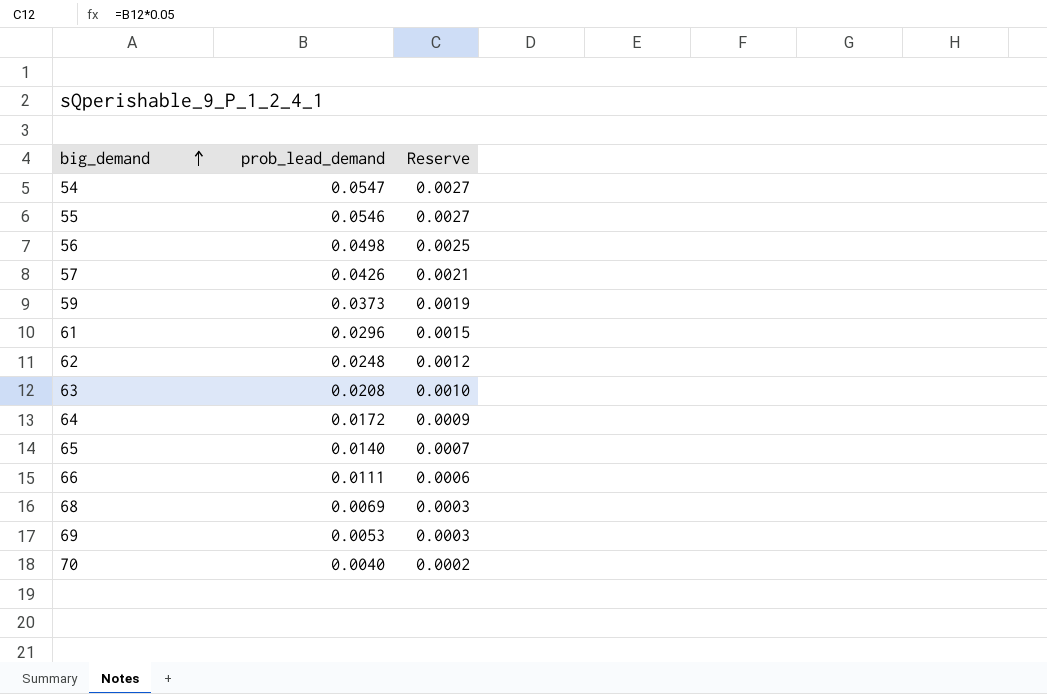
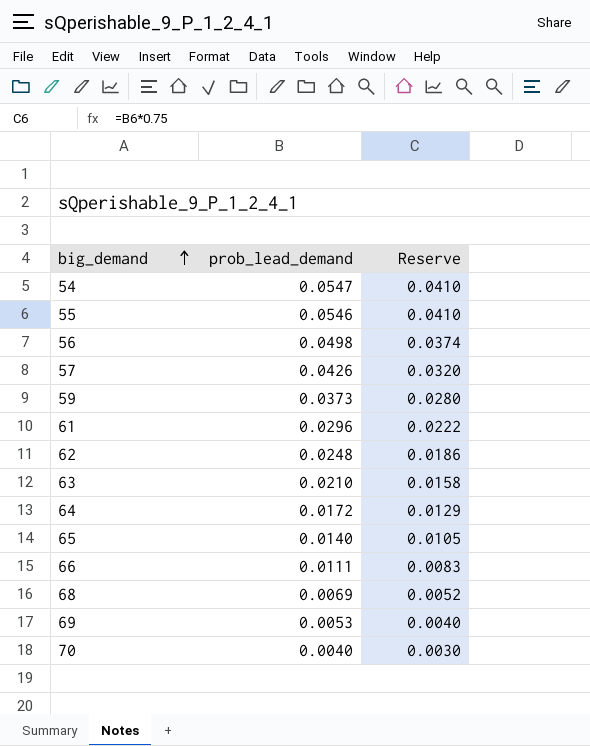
column Reserve | formula: [prob_lead_demand] * 0.05 -> [prob_lead_demand] * 0.75
63 | prob_lead_demand: 0.0208 -> 0.0210

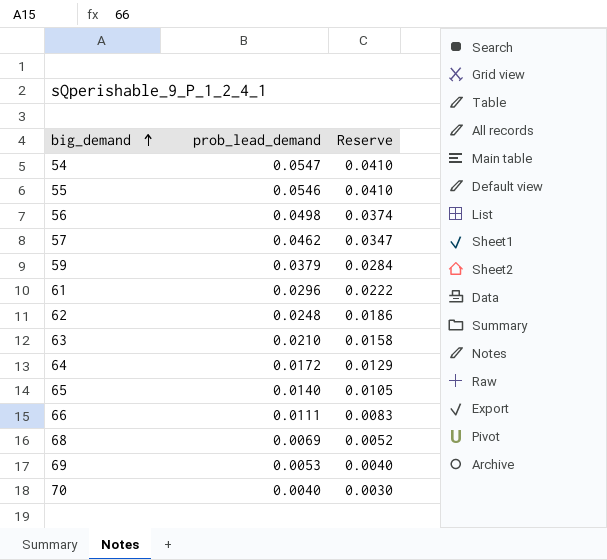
57 | prob_lead_demand: 0.0426 -> 0.0462
57 | Reserve: 0.0320 -> 0.0347
59 | prob_lead_demand: 0.0373 -> 0.0379
59 | Reserve: 0.0280 -> 0.0284

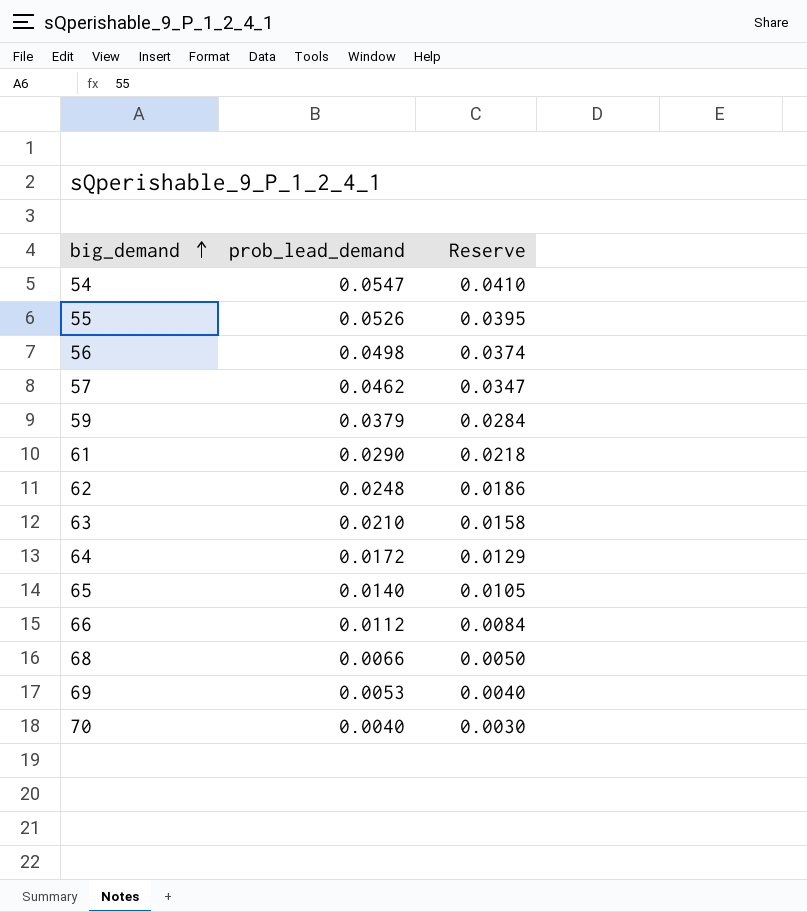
55 | prob_lead_demand: 0.0546 -> 0.0526
55 | Reserve: 0.0410 -> 0.0395
61 | prob_lead_demand: 0.0296 -> 0.0290
61 | Reserve: 0.0222 -> 0.0218
66 | prob_lead_demand: 0.0111 -> 0.0112
66 | Reserve: 0.0083 -> 0.0084
68 | prob_lead_demand: 0.0069 -> 0.0066
68 | Reserve: 0.0052 -> 0.0050

